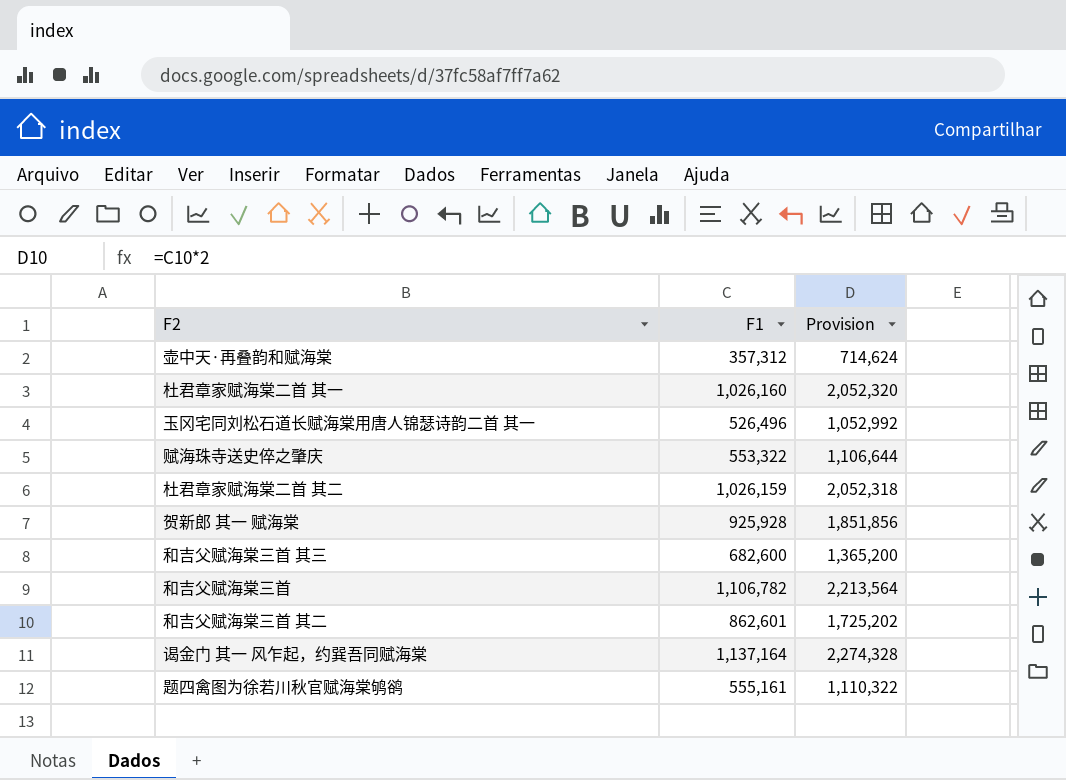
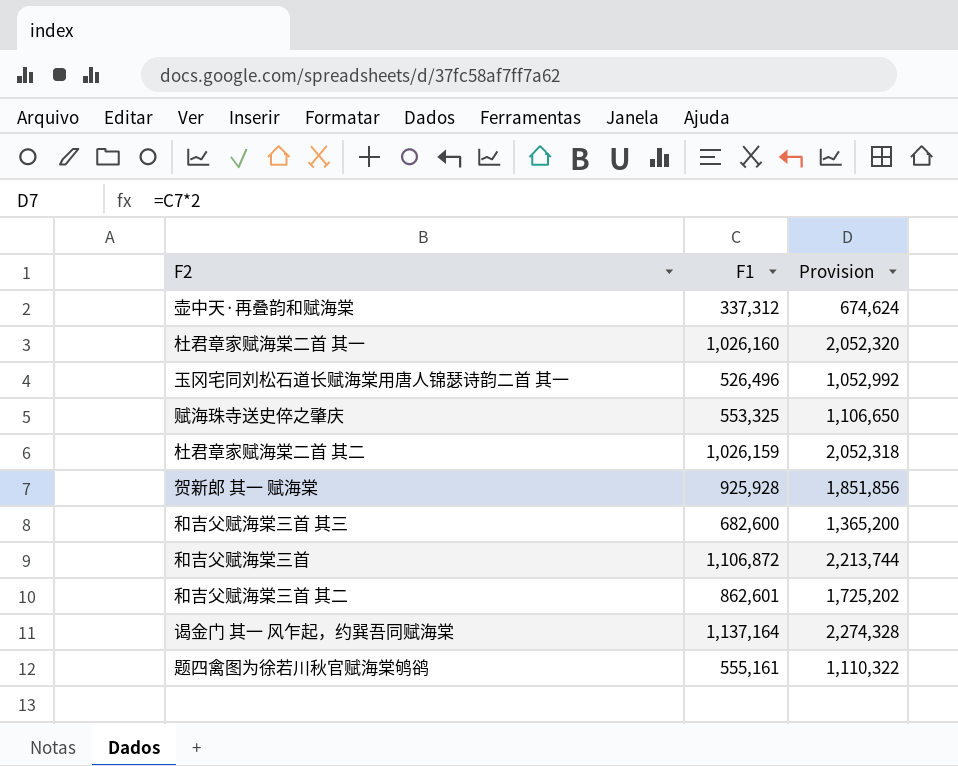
壶中天·再叠韵和赋海棠 | F1: 357,312 -> 337,312
壶中天·再叠韵和赋海棠 | Provision: 714,624 -> 674,624
赋海珠寺送史倅之肇庆 | F1: 553,322 -> 553,325
赋海珠寺送史倅之肇庆 | Provision: 1,106,644 -> 1,106,650
和吉父赋海棠三首 | F1: 1,106,782 -> 1,106,872
和吉父赋海棠三首 | Provision: 2,213,564 -> 2,213,744

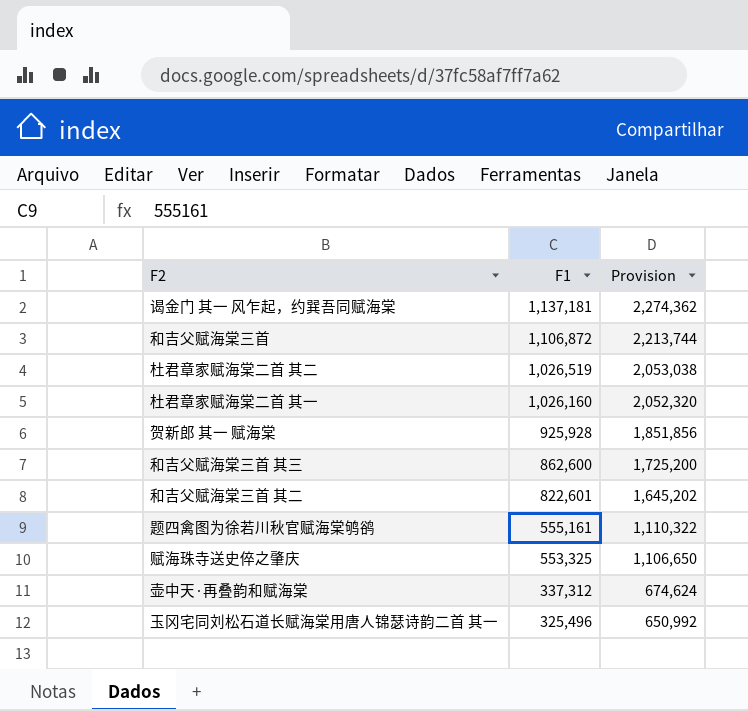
row order: none -> F1 descending
谒金门 其一 风乍起，约巽吾同赋海棠 | F1: 1,137,164 -> 1,137,181
谒金门 其一 风乍起，约巽吾同赋海棠 | Provision: 2,274,328 -> 2,274,362
杜君章家赋海棠二首 其二 | F1: 1,026,159 -> 1,026,519
杜君章家赋海棠二首 其二 | Provision: 2,052,318 -> 2,053,038
和吉父赋海棠三首 其三 | F1: 682,600 -> 862,600
和吉父赋海棠三首 其三 | Provision: 1,365,200 -> 1,725,200
和吉父赋海棠三首 其二 | F1: 862,601 -> 822,601
和吉父赋海棠三首 其二 | Provision: 1,725,202 -> 1,645,202
玉冈宅同刘松石道长赋海棠用唐人锦瑟诗韵二首 其一 | F1: 526,496 -> 325,496
玉冈宅同刘松石道长赋海棠用唐人锦瑟诗韵二首 其一 | Provision: 1,052,992 -> 650,992

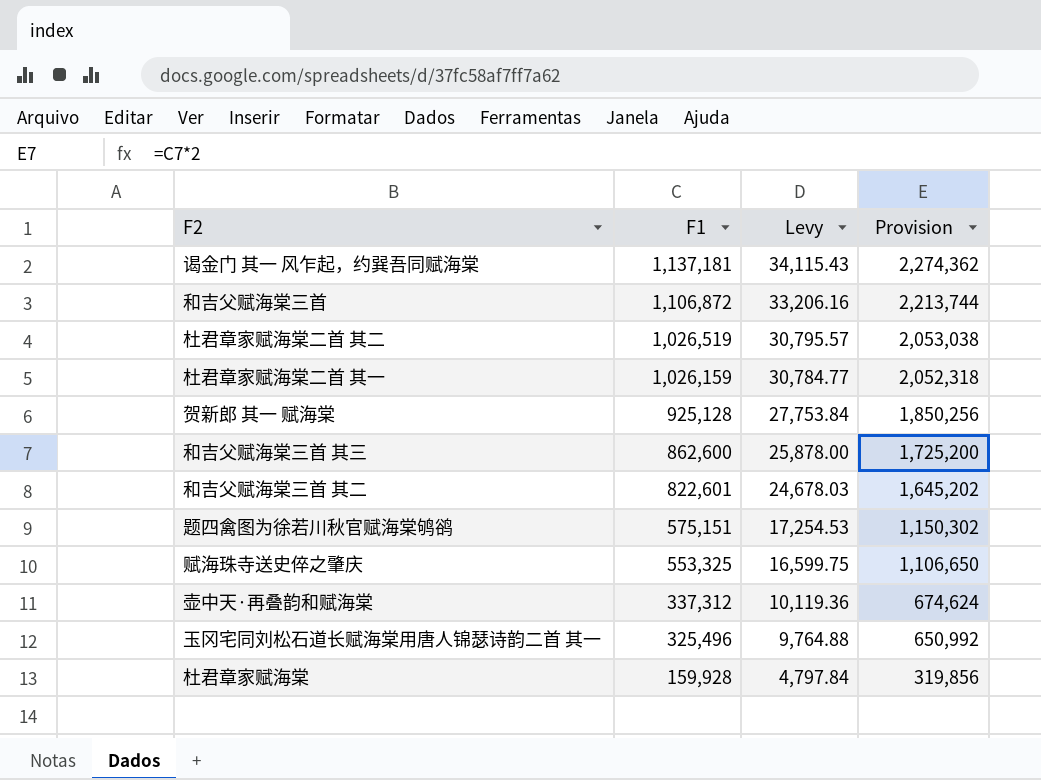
column Levy | formula: none -> [F1] * 0.03
杜君章家赋海棠二首 其一 | F1: 1,026,160 -> 1,026,159
杜君章家赋海棠二首 其一 | Provision: 2,052,320 -> 2,052,318
贺新郎 其一 赋海棠 | F1: 925,928 -> 925,128
贺新郎 其一 赋海棠 | Provision: 1,851,856 -> 1,850,256
题四禽图为徐若川秋官赋海棠鸲鹆 | F1: 555,161 -> 575,151
题四禽图为徐若川秋官赋海棠鸲鹆 | Provision: 1,110,322 -> 1,150,302
row 杜君章家赋海棠: none -> 159,928 | 4,797.84 | 319,856

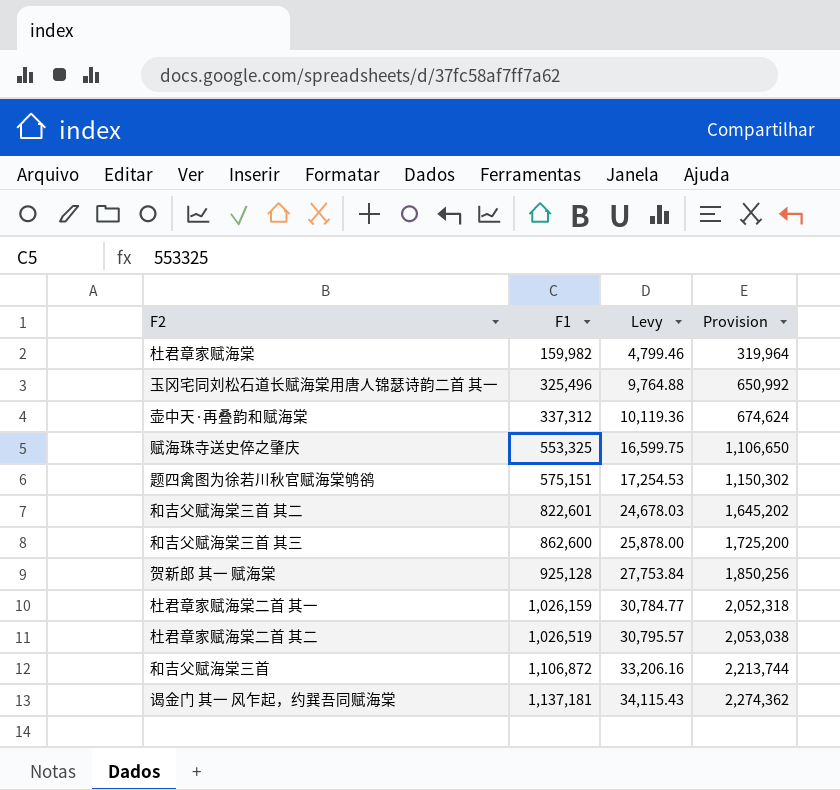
row order: F1 descending -> F1 ascending
杜君章家赋海棠 | F1: 159,928 -> 159,982
杜君章家赋海棠 | Levy: 4,797.84 -> 4,799.46
杜君章家赋海棠 | Provision: 319,856 -> 319,964

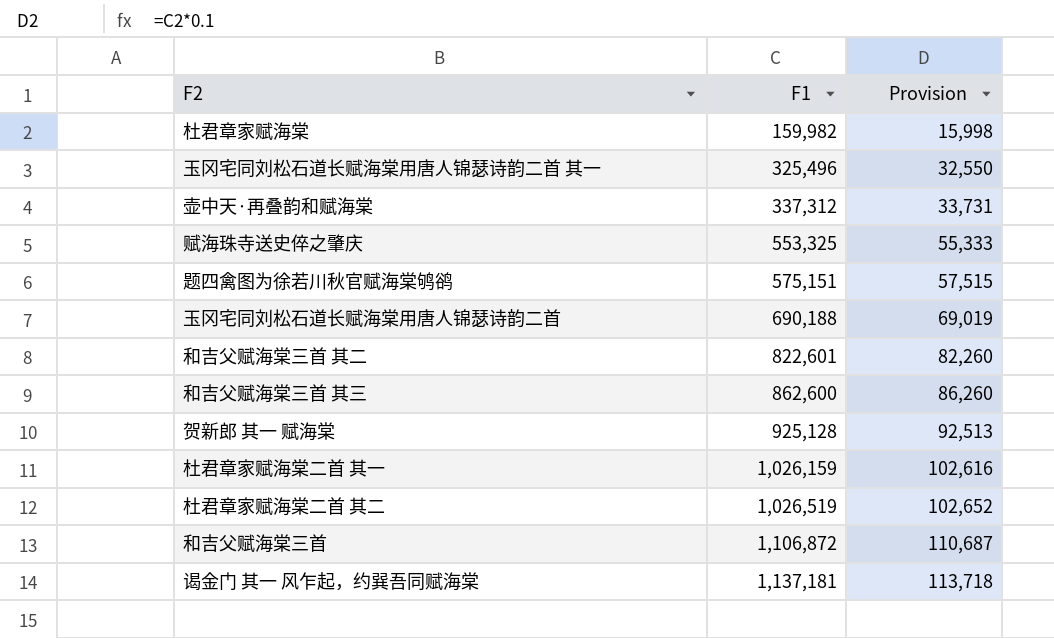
column Levy | formula: [F1] * 0.03 -> none
column Provision | formula: [F1] * 2 -> [F1] * 0.1
row 玉冈宅同刘松石道长赋海棠用唐人锦瑟诗韵二首: none -> 690,188 | 69,019

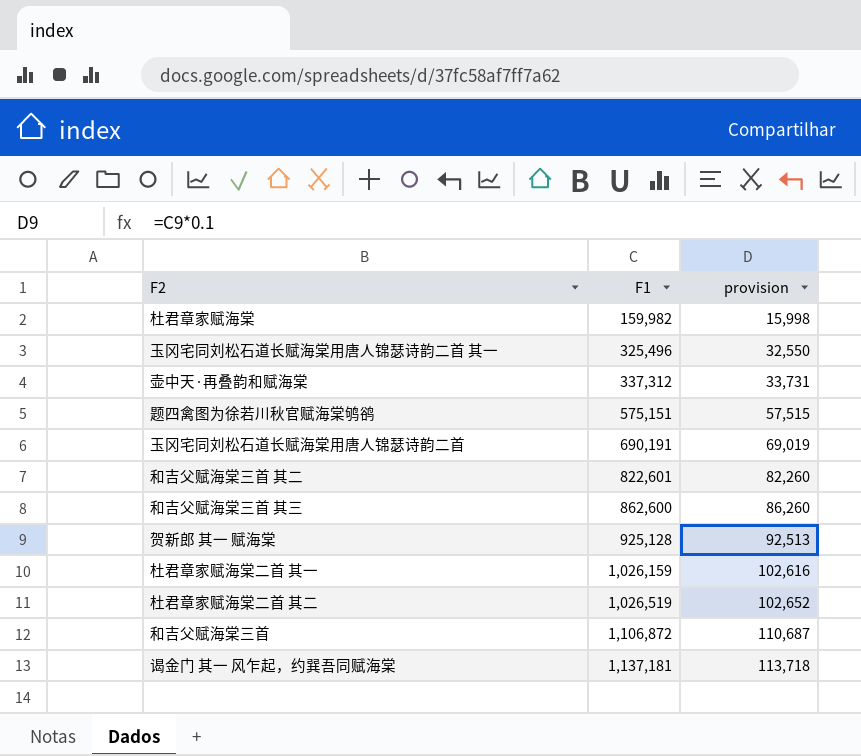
column name: Provision -> provision
row 赋海珠寺送史倅之肇庆: 553,325 | 55,333 -> none
玉冈宅同刘松石道长赋海棠用唐人锦瑟诗韵二首 | F1: 690,188 -> 690,191

